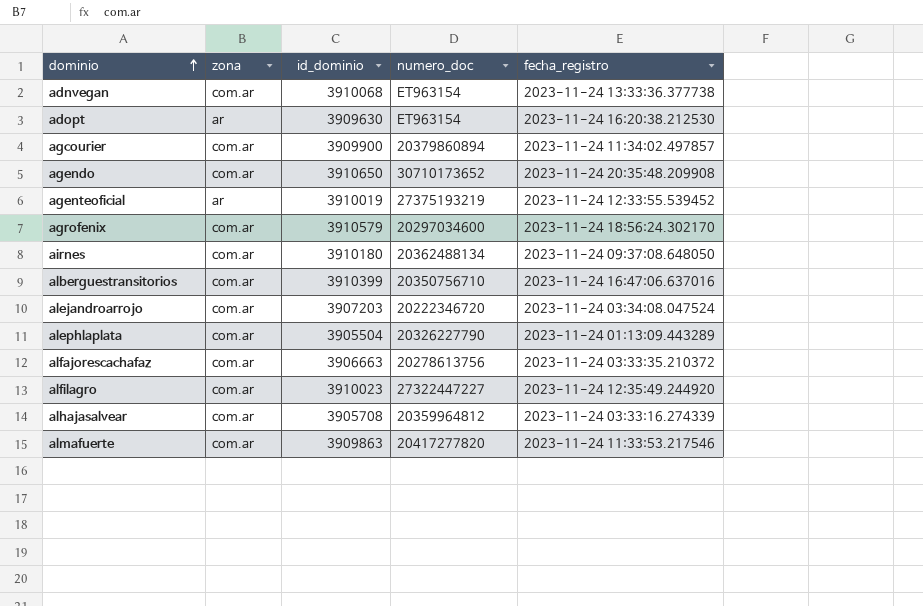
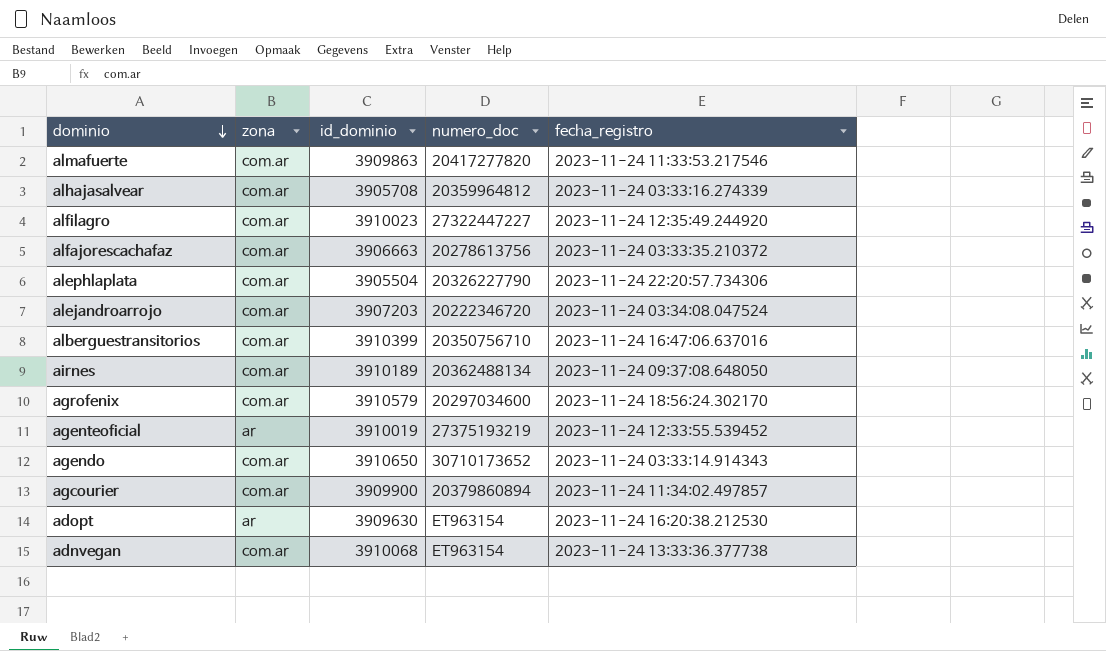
row order: dominio ascending -> dominio descending
alephlaplata | fecha_registro: 2023-11-24 01:13:09.443289 -> 2023-11-24 22:20:57.734306
airnes | id_dominio: 3910180 -> 3910189
agendo | fecha_registro: 2023-11-24 20:35:48.209908 -> 2023-11-24 03:33:14.914343

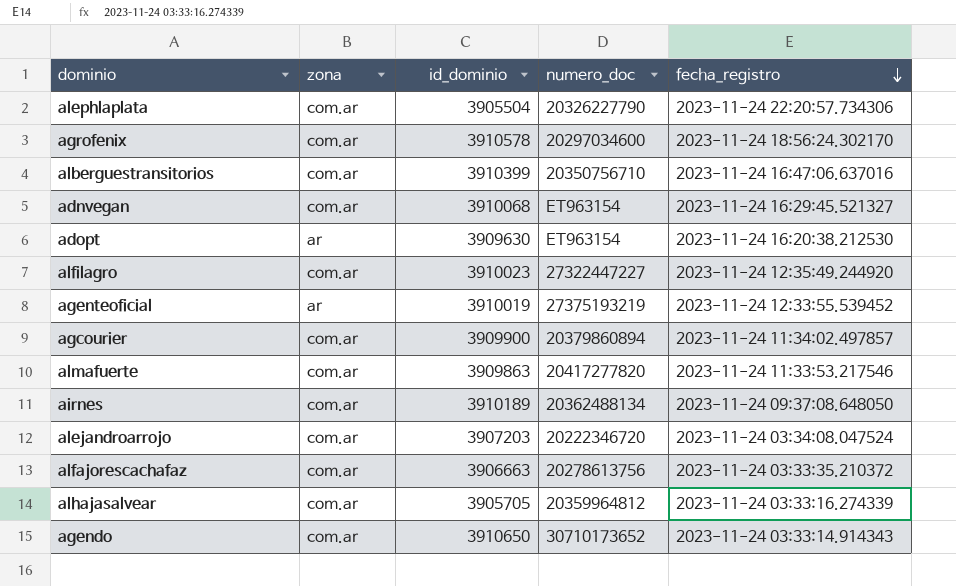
row order: dominio descending -> fecha_registro descending
agrofenix | id_dominio: 3910579 -> 3910578
adnvegan | fecha_registro: 2023-11-24 13:33:36.377738 -> 2023-11-24 16:29:45.521327
alhajasalvear | id_dominio: 3905708 -> 3905705

